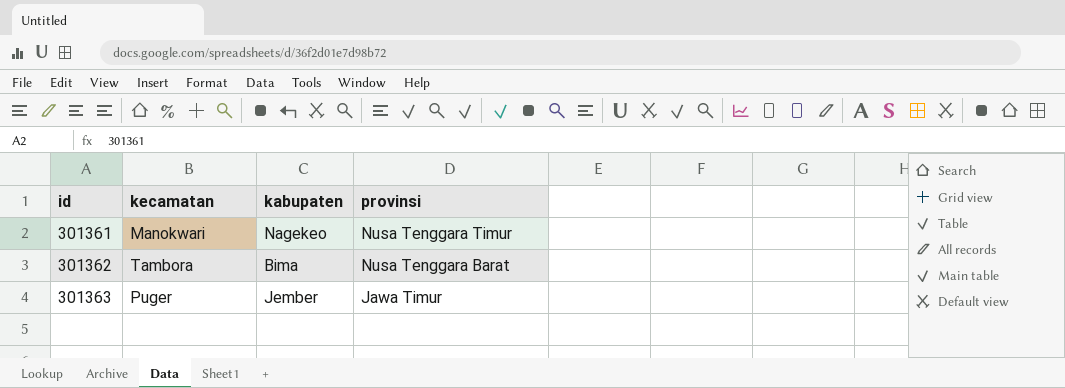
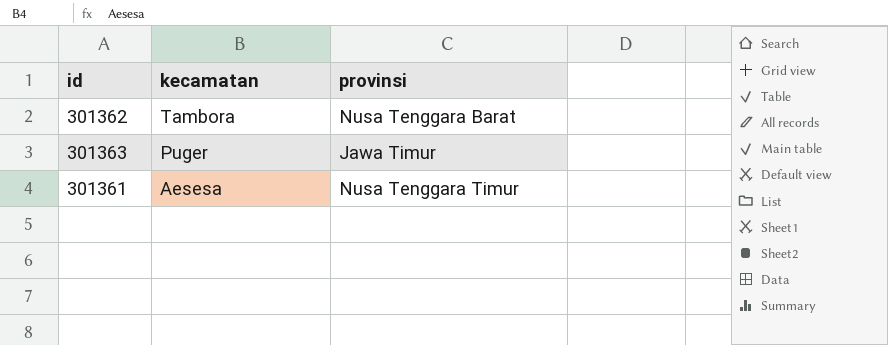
row order: id ascending -> kecamatan descending
column kabupaten | position: 3 -> none
301361 | kecamatan: Manokwari -> Aesesa

